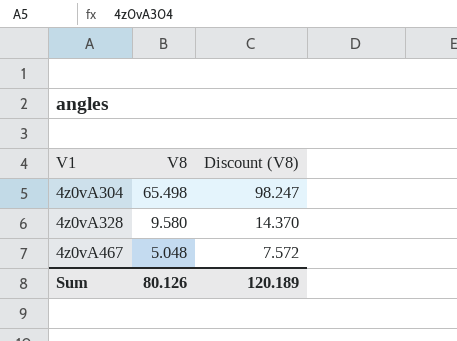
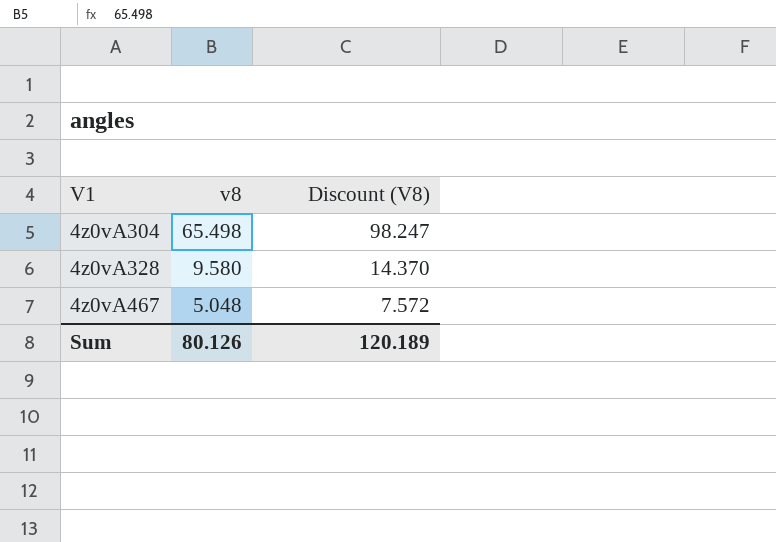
column name: V8 -> v8

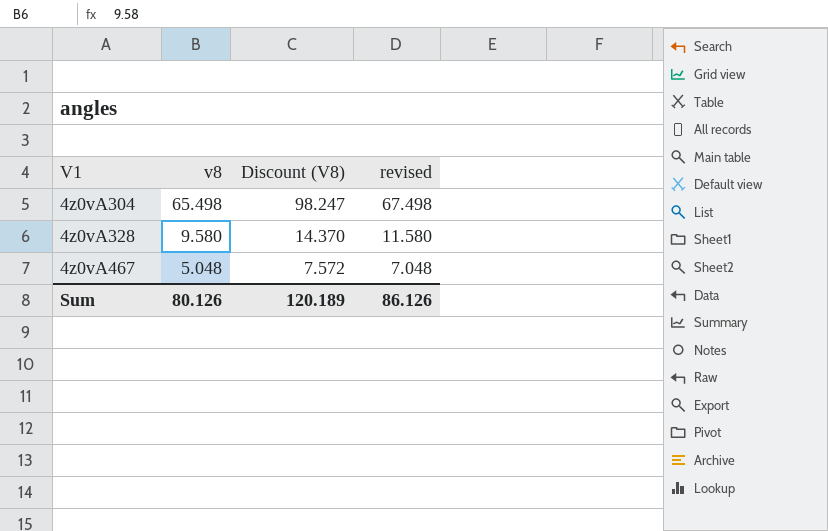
column revised | formula: none -> [v8] + 2

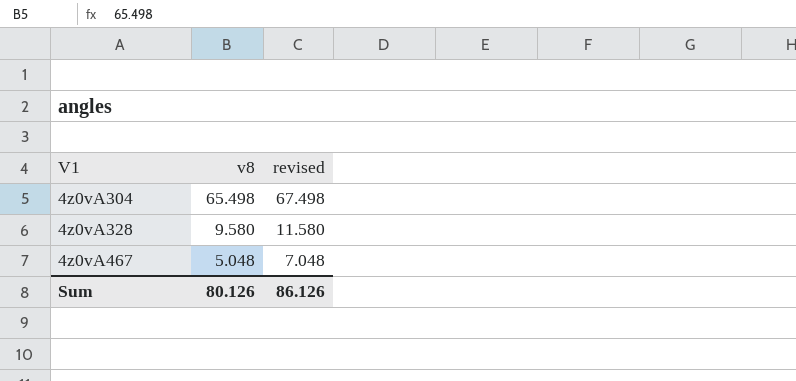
column Discount (V8) | formula: [v8] * 1.5 -> none

